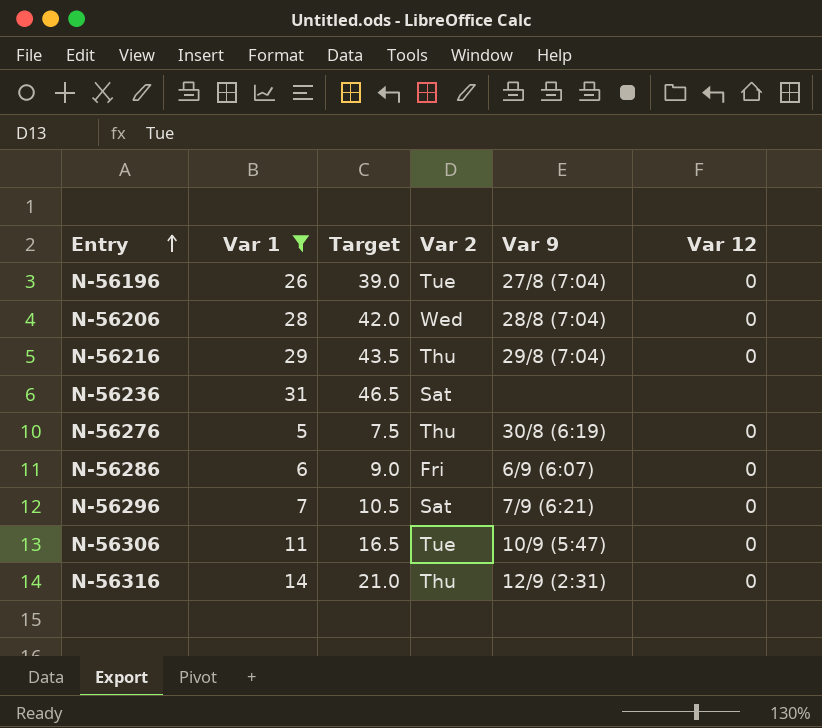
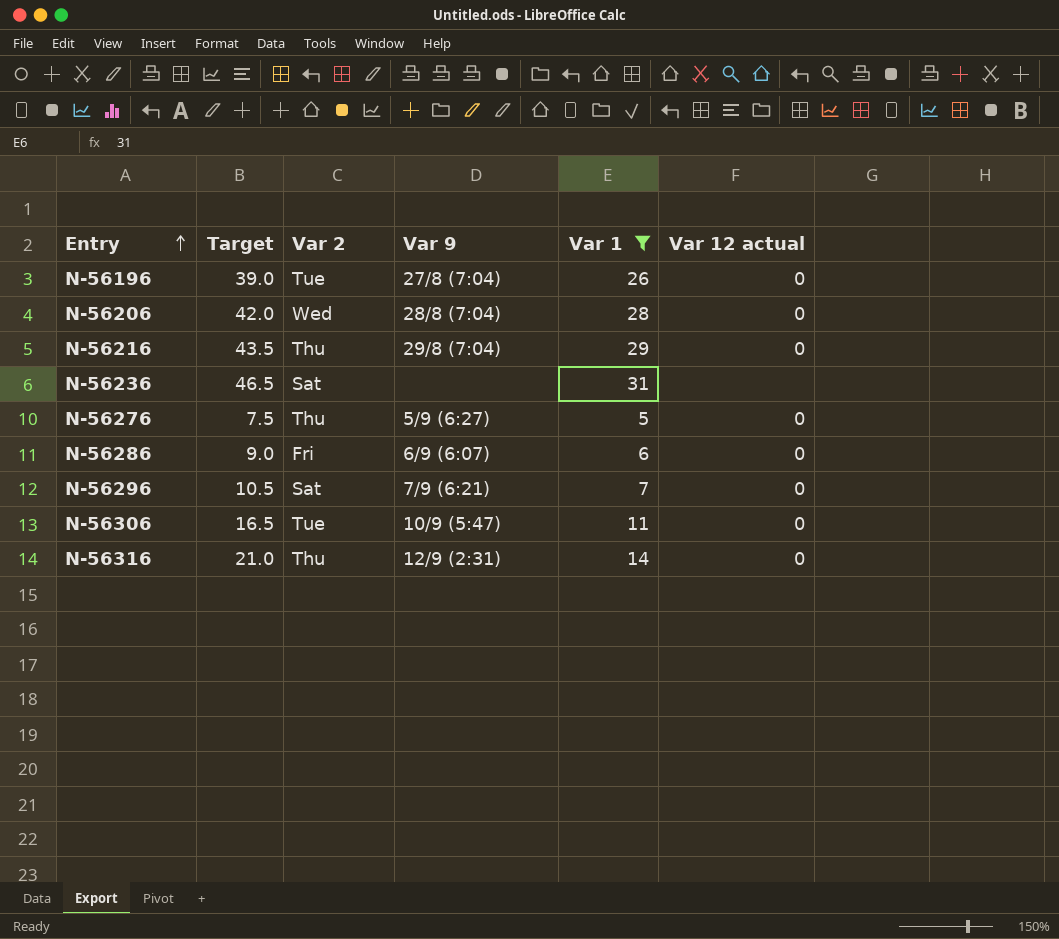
column Var 1 | position: 2 -> 5
column name: Var 12 -> Var 12 actual
N-56276 | Var 9: 30/8 (6:19) -> 5/9 (6:27)

